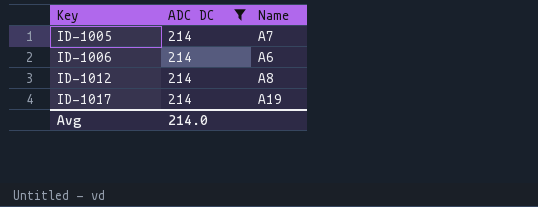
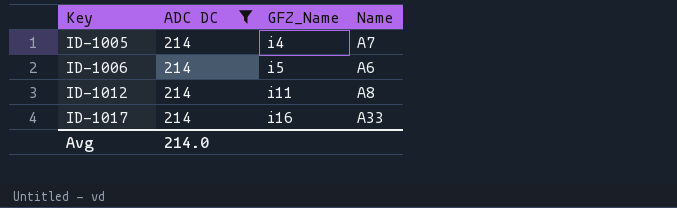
column GFZ_Name | position: none -> 3
ID-1017 | Name: A19 -> A33

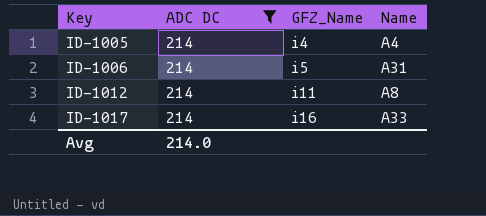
ID-1005 | Name: A7 -> A4
ID-1006 | Name: A6 -> A31

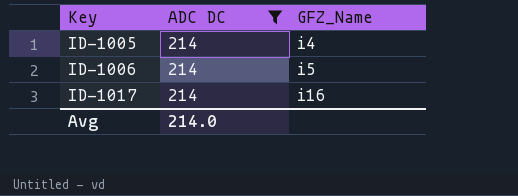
column Name | position: 4 -> none
row ID-1012: 214 | i11 | A8 -> none

